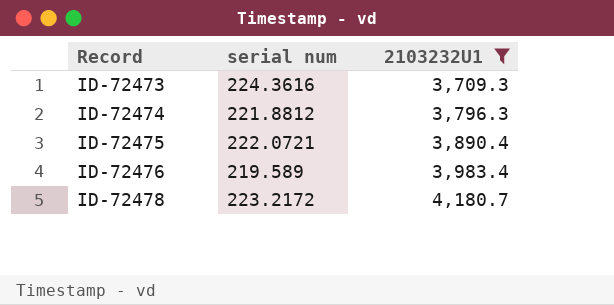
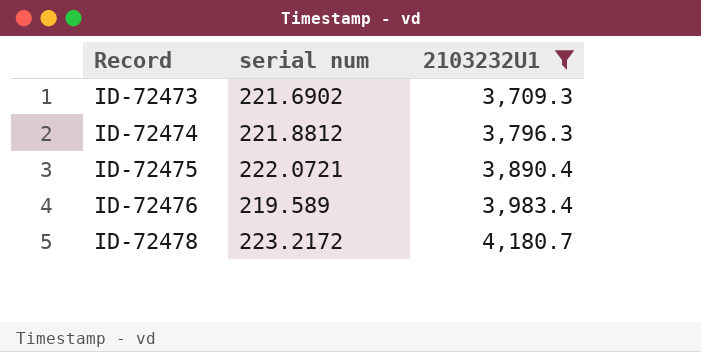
ID-72473 | serial num: 224.3616 -> 221.6902

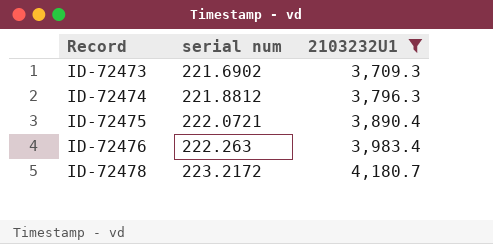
ID-72476 | serial num: 219.589 -> 222.263

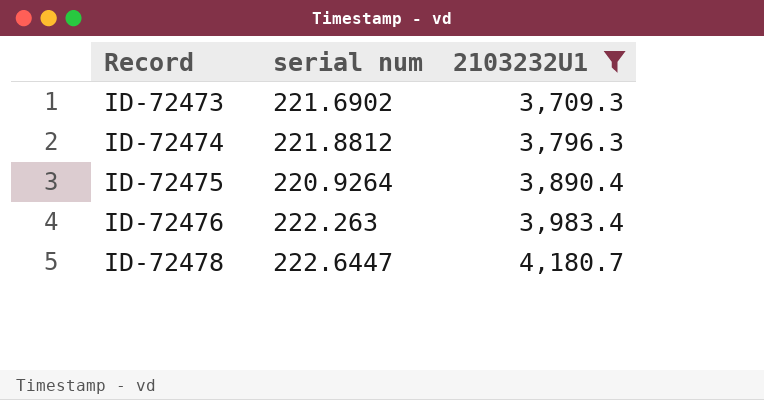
ID-72475 | serial num: 222.0721 -> 220.9264
ID-72478 | serial num: 223.2172 -> 222.6447

